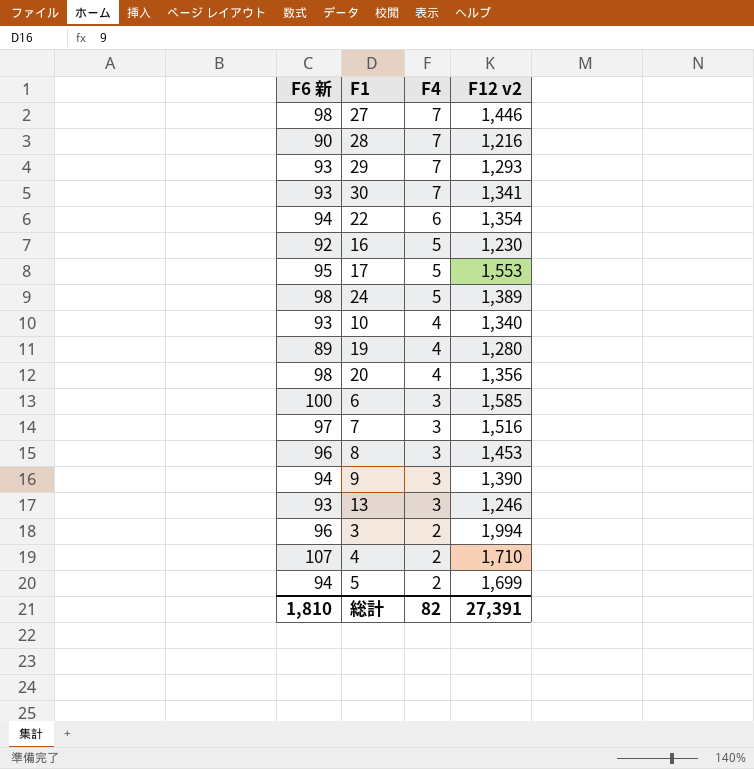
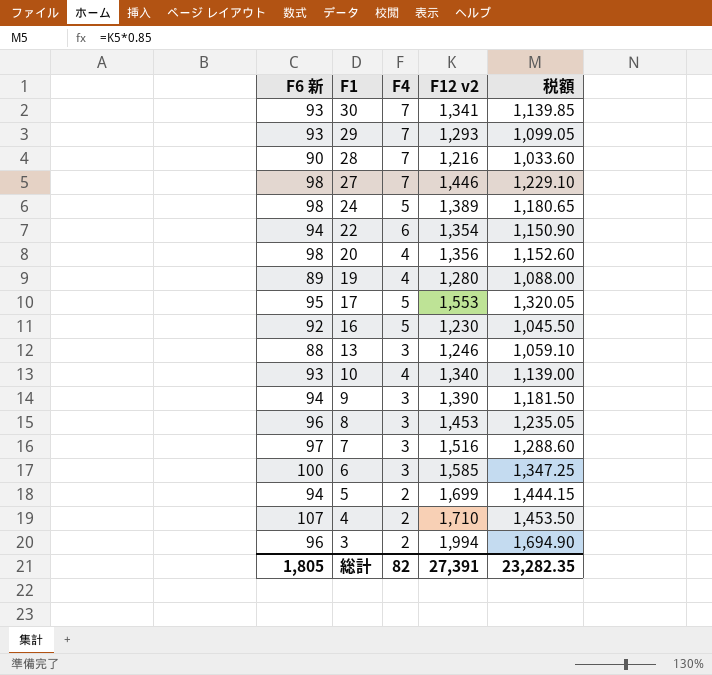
row order: F4 descending -> F1 descending
column 税額 | formula: none -> [F12 v2] * 0.85
13 | F6 新: 93 -> 88
総計 | F6 新: 1,810 -> 1,805

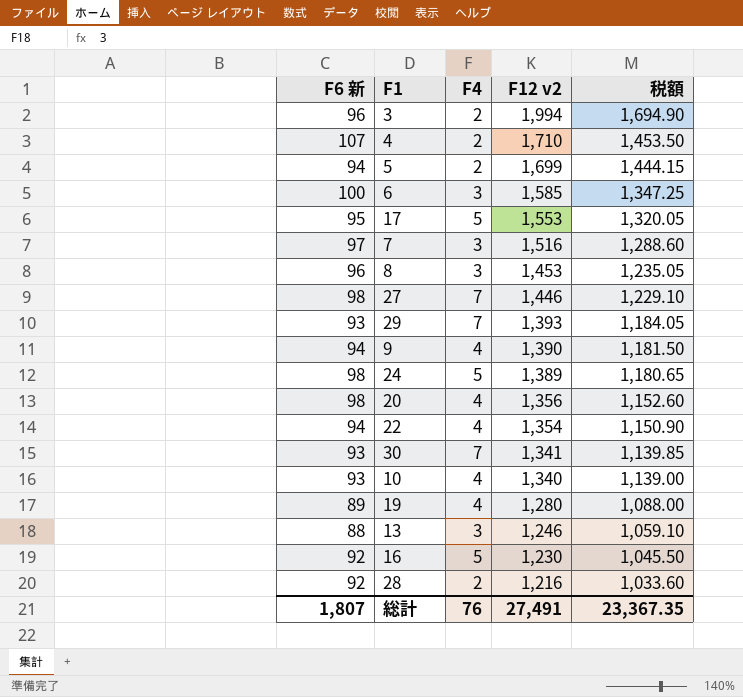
row order: F1 descending -> F12 v2 descending
29 | F12 v2: 1,293 -> 1,393
29 | 税額: 1,099.05 -> 1,184.05
9 | F4: 3 -> 4
22 | F4: 6 -> 4
28 | F6 新: 90 -> 92
28 | F4: 7 -> 2
総計 | F6 新: 1,805 -> 1,807
総計 | F4: 82 -> 76
総計 | F12 v2: 27,391 -> 27,491
総計 | 税額: 23,282.35 -> 23,367.35

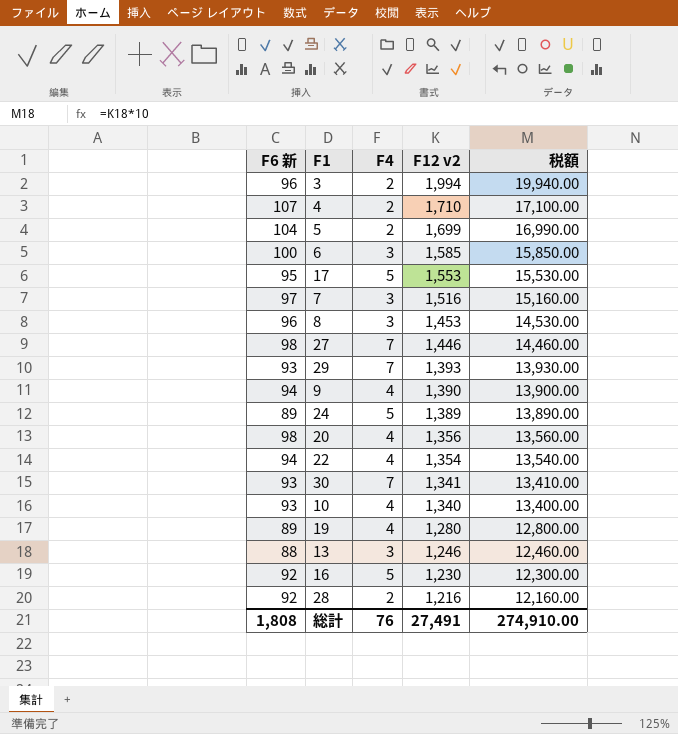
column 税額 | formula: [F12 v2] * 0.85 -> [F12 v2] * 10
5 | F6 新: 94 -> 104
24 | F6 新: 98 -> 89
総計 | F6 新: 1,807 -> 1,808
総計 | 税額: 23,367.35 -> 274,910.00

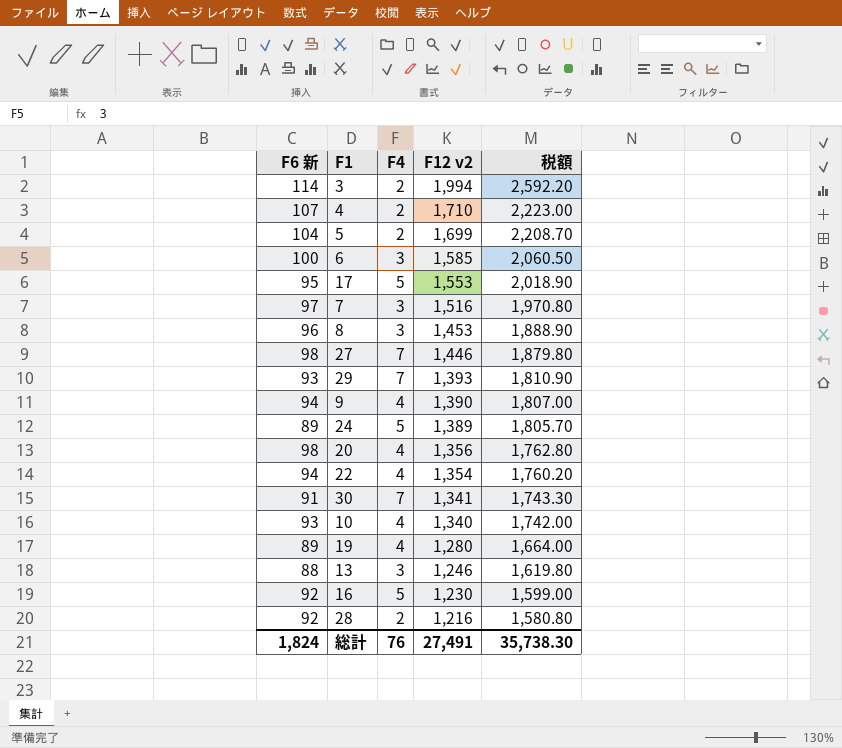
column 税額 | formula: [F12 v2] * 10 -> [F12 v2] * 1.3
3 | F6 新: 96 -> 114
30 | F6 新: 93 -> 91
総計 | F6 新: 1,808 -> 1,824
総計 | 税額: 274,910.00 -> 35,738.30

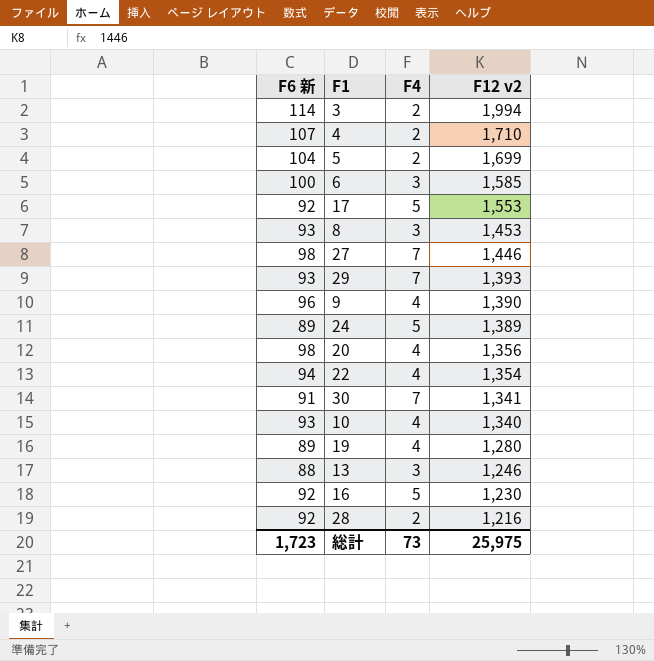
column 税額 | formula: [F12 v2] * 1.3 -> none
row 7: 97 | 3 | 1,516 | 1,970.80 -> none
17 | F6 新: 95 -> 92
8 | F6 新: 96 -> 93
9 | F6 新: 94 -> 96
総計 | F6 新: 1,824 -> 1,723
総計 | F4: 76 -> 73
総計 | F12 v2: 27,491 -> 25,975

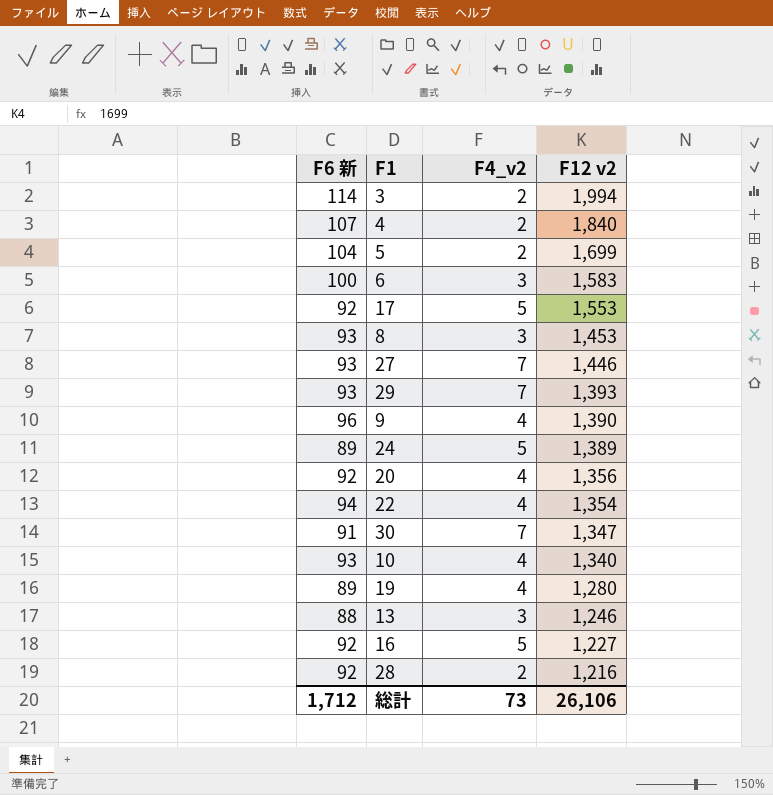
column name: F4 -> F4_v2
4 | F12 v2: 1,710 -> 1,840
6 | F12 v2: 1,585 -> 1,583
27 | F6 新: 98 -> 93
20 | F6 新: 98 -> 92
30 | F12 v2: 1,341 -> 1,347
16 | F12 v2: 1,230 -> 1,227
総計 | F6 新: 1,723 -> 1,712
総計 | F12 v2: 25,975 -> 26,106

